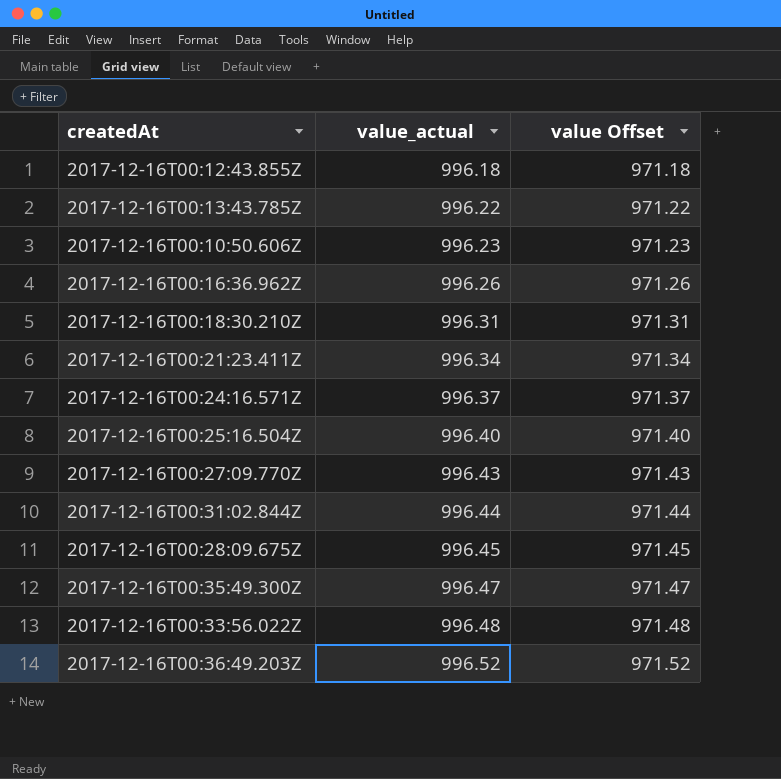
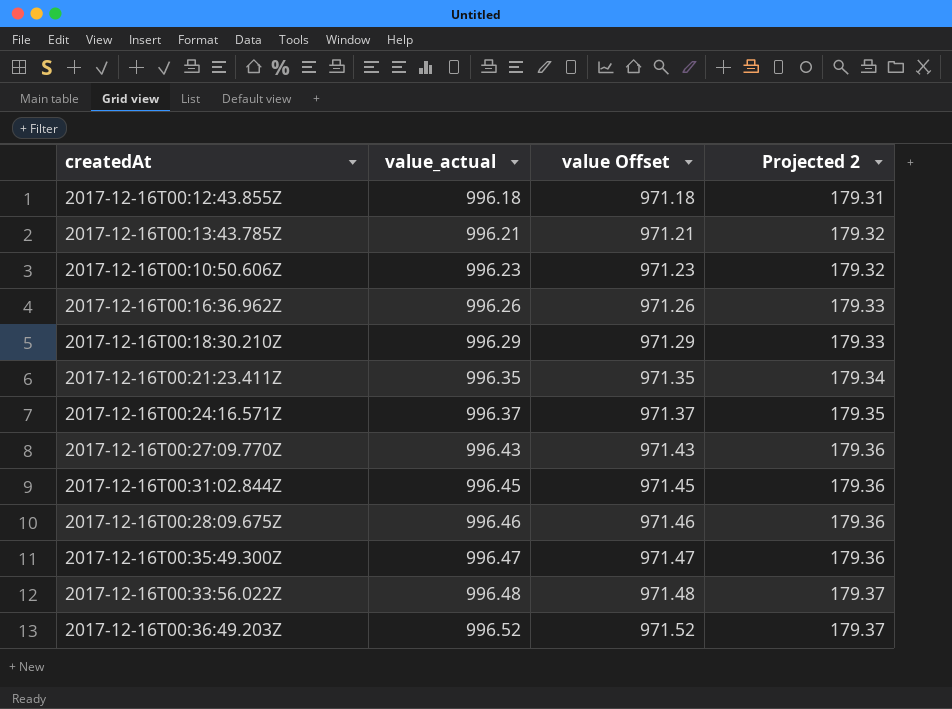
column Projected 2 | formula: none -> [value_actual] * 0.18
row 2017-12-16T00:25:16.504Z: 996.40 | 971.40 -> none
2017-12-16T00:13:43.785Z | value_actual: 996.22 -> 996.21
2017-12-16T00:13:43.785Z | value Offset: 971.22 -> 971.21
2017-12-16T00:18:30.210Z | value_actual: 996.31 -> 996.29
2017-12-16T00:18:30.210Z | value Offset: 971.31 -> 971.29
2017-12-16T00:21:23.411Z | value_actual: 996.34 -> 996.35
2017-12-16T00:21:23.411Z | value Offset: 971.34 -> 971.35
2017-12-16T00:31:02.844Z | value_actual: 996.44 -> 996.45
2017-12-16T00:31:02.844Z | value Offset: 971.44 -> 971.45
2017-12-16T00:28:09.675Z | value_actual: 996.45 -> 996.46
2017-12-16T00:28:09.675Z | value Offset: 971.45 -> 971.46

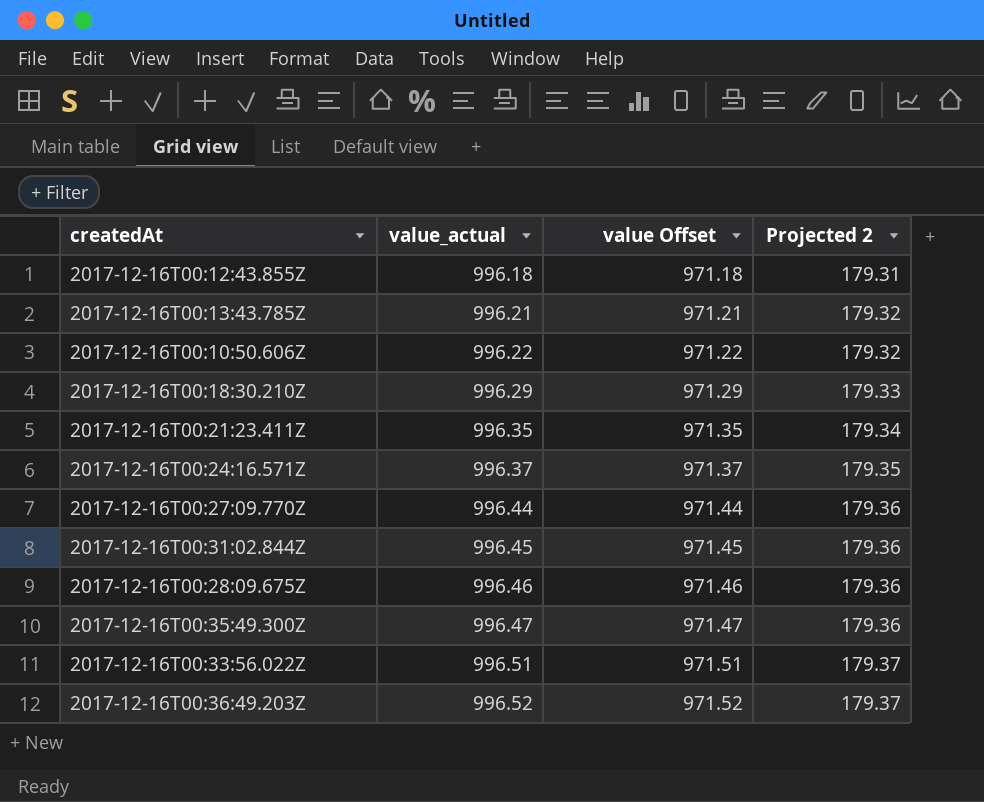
row 2017-12-16T00:16:36.962Z: 996.26 | 971.26 | 179.33 -> none
2017-12-16T00:10:50.606Z | value_actual: 996.23 -> 996.22
2017-12-16T00:10:50.606Z | value Offset: 971.23 -> 971.22
2017-12-16T00:27:09.770Z | value_actual: 996.43 -> 996.44
2017-12-16T00:27:09.770Z | value Offset: 971.43 -> 971.44
2017-12-16T00:33:56.022Z | value_actual: 996.48 -> 996.51
2017-12-16T00:33:56.022Z | value Offset: 971.48 -> 971.51

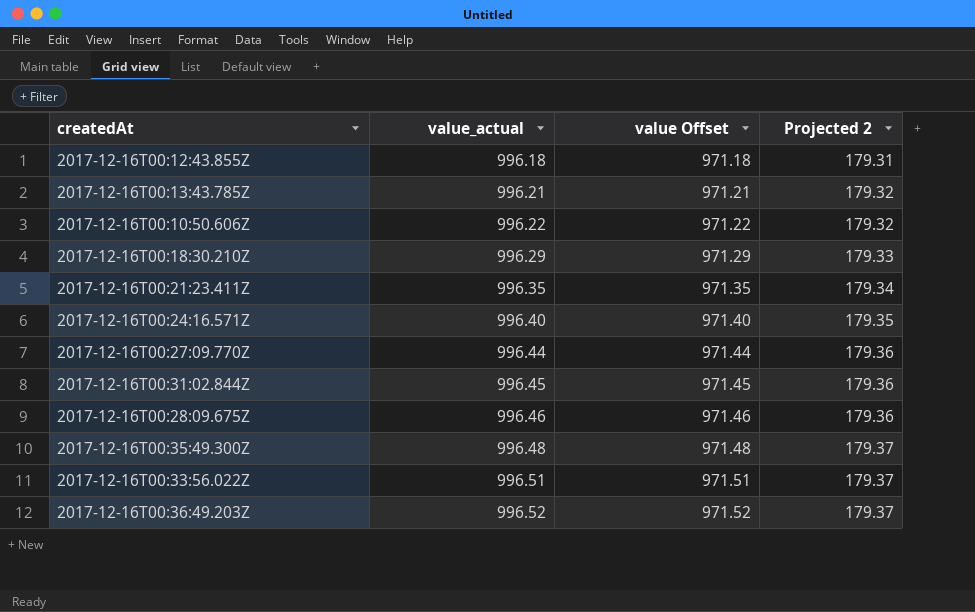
2017-12-16T00:24:16.571Z | value_actual: 996.37 -> 996.40
2017-12-16T00:24:16.571Z | value Offset: 971.37 -> 971.40
2017-12-16T00:35:49.300Z | value_actual: 996.47 -> 996.48
2017-12-16T00:35:49.300Z | value Offset: 971.47 -> 971.48
2017-12-16T00:35:49.300Z | Projected 2: 179.36 -> 179.37

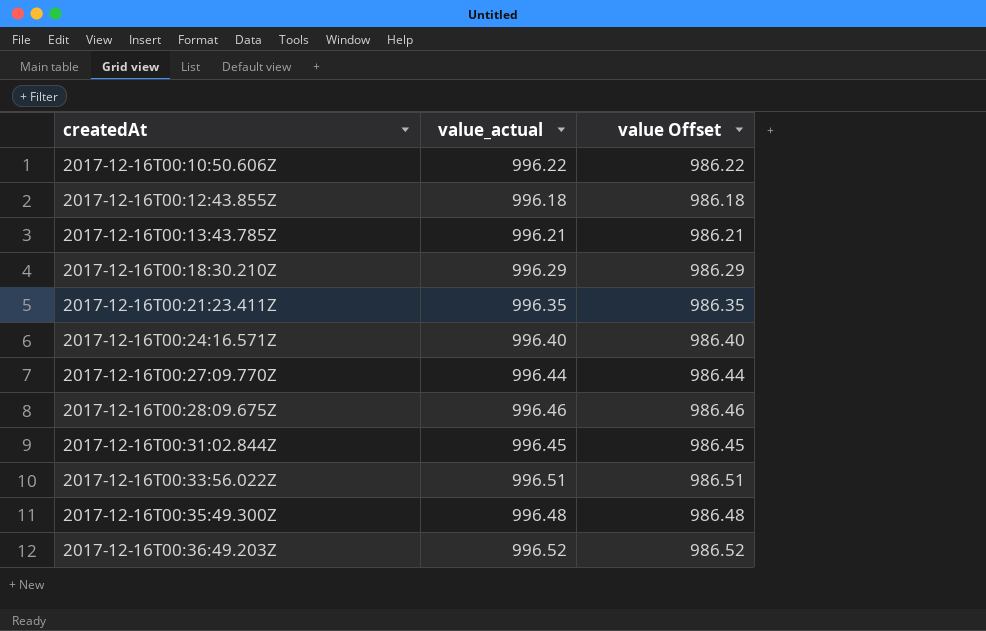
row order: value_actual ascending -> createdAt ascending
column Projected 2 | formula: [value_actual] * 0.18 -> none
column value Offset | formula: [value_actual] - 25 -> [value_actual] - 10

